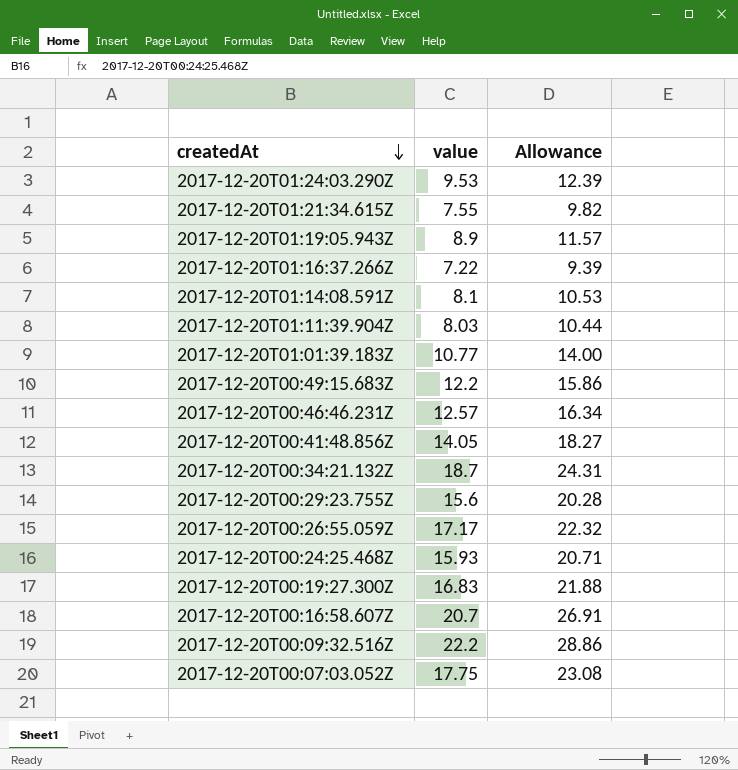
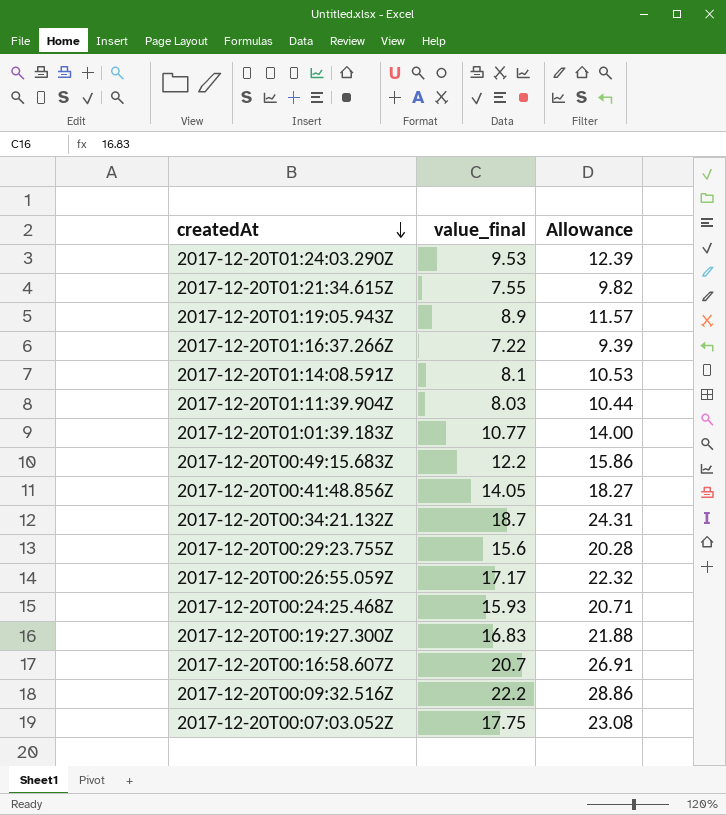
column name: value -> value_final
row 2017-12-20T00:46:46.231Z: 12.57 | 16.34 -> none

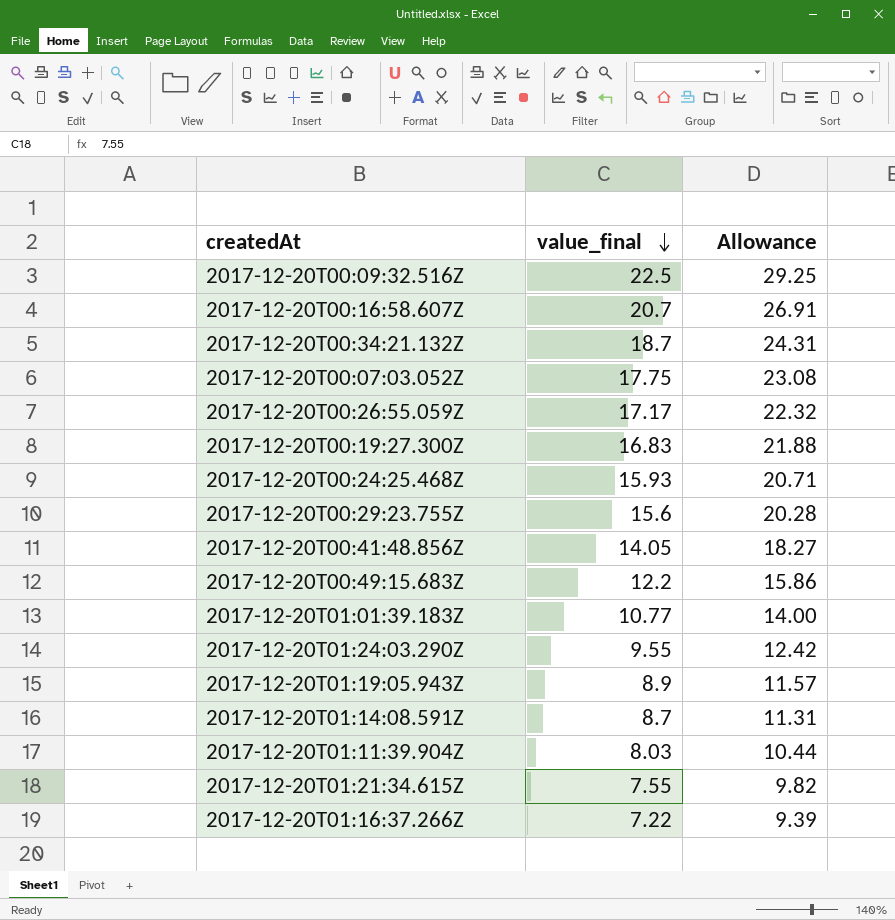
row order: createdAt descending -> value_final descending
2017-12-20T00:09:32.516Z | value_final: 22.2 -> 22.5
2017-12-20T00:09:32.516Z | Allowance: 28.86 -> 29.25
2017-12-20T01:24:03.290Z | value_final: 9.53 -> 9.55
2017-12-20T01:24:03.290Z | Allowance: 12.39 -> 12.42
2017-12-20T01:14:08.591Z | value_final: 8.1 -> 8.7
2017-12-20T01:14:08.591Z | Allowance: 10.53 -> 11.31

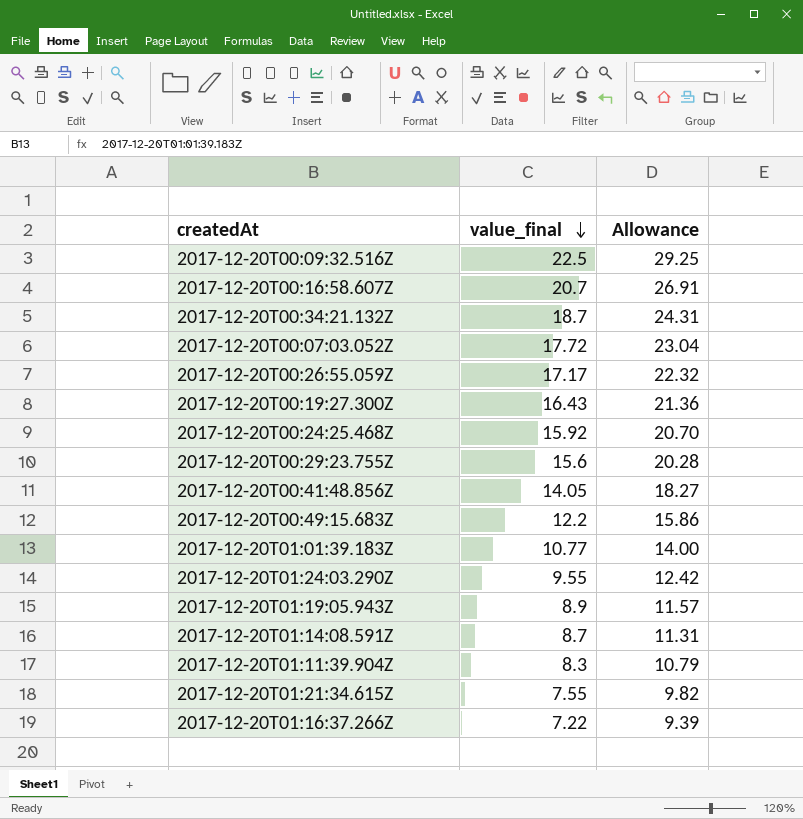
2017-12-20T00:07:03.052Z | value_final: 17.75 -> 17.72
2017-12-20T00:07:03.052Z | Allowance: 23.08 -> 23.04
2017-12-20T00:19:27.300Z | value_final: 16.83 -> 16.43
2017-12-20T00:19:27.300Z | Allowance: 21.88 -> 21.36
2017-12-20T00:24:25.468Z | value_final: 15.93 -> 15.92
2017-12-20T00:24:25.468Z | Allowance: 20.71 -> 20.70
2017-12-20T01:11:39.904Z | value_final: 8.03 -> 8.3
2017-12-20T01:11:39.904Z | Allowance: 10.44 -> 10.79

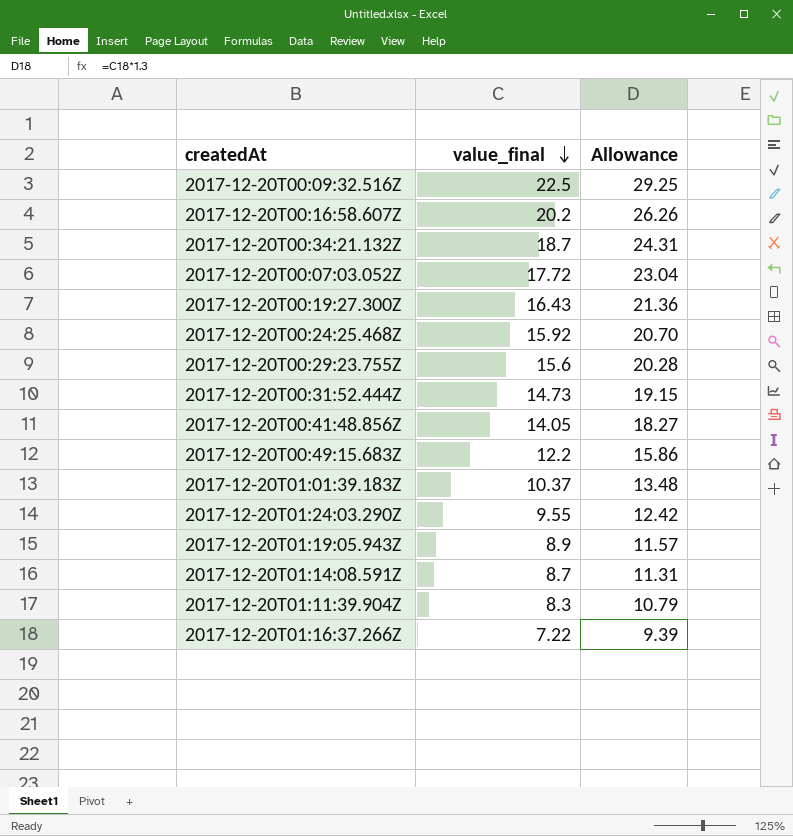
row 2017-12-20T00:26:55.059Z: 17.17 | 22.32 -> none
row 2017-12-20T01:21:34.615Z: 7.55 | 9.82 -> none
2017-12-20T00:16:58.607Z | value_final: 20.7 -> 20.2
2017-12-20T00:16:58.607Z | Allowance: 26.91 -> 26.26
row 2017-12-20T00:31:52.444Z: none -> 14.73 | 19.15
2017-12-20T01:01:39.183Z | value_final: 10.77 -> 10.37
2017-12-20T01:01:39.183Z | Allowance: 14.00 -> 13.48

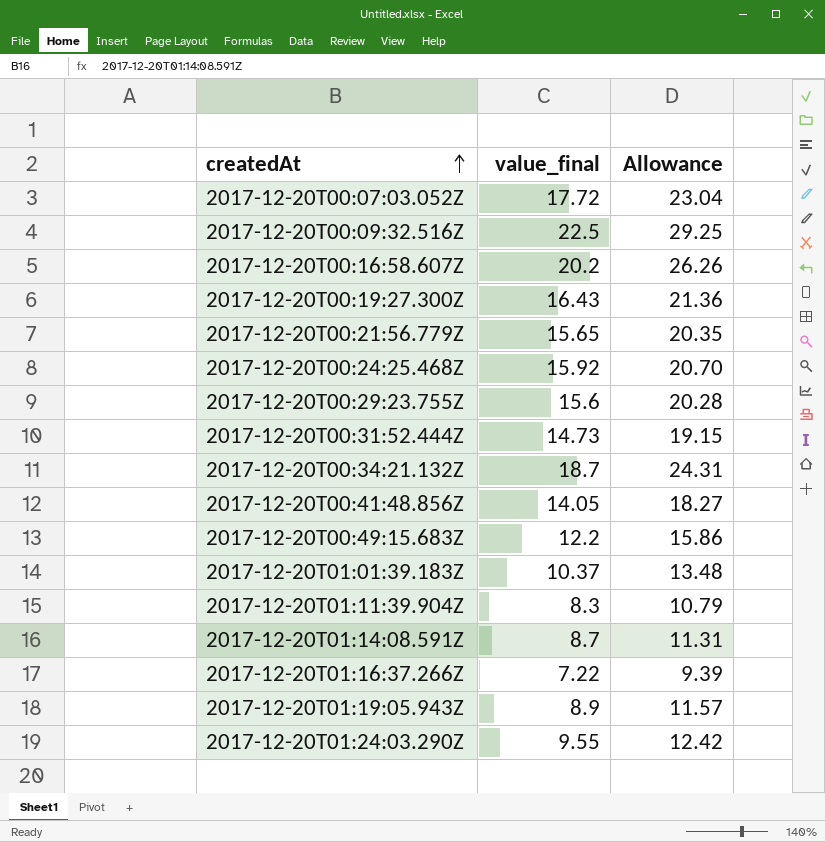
row order: value_final descending -> createdAt ascending
row 2017-12-20T00:21:56.779Z: none -> 15.65 | 20.35

